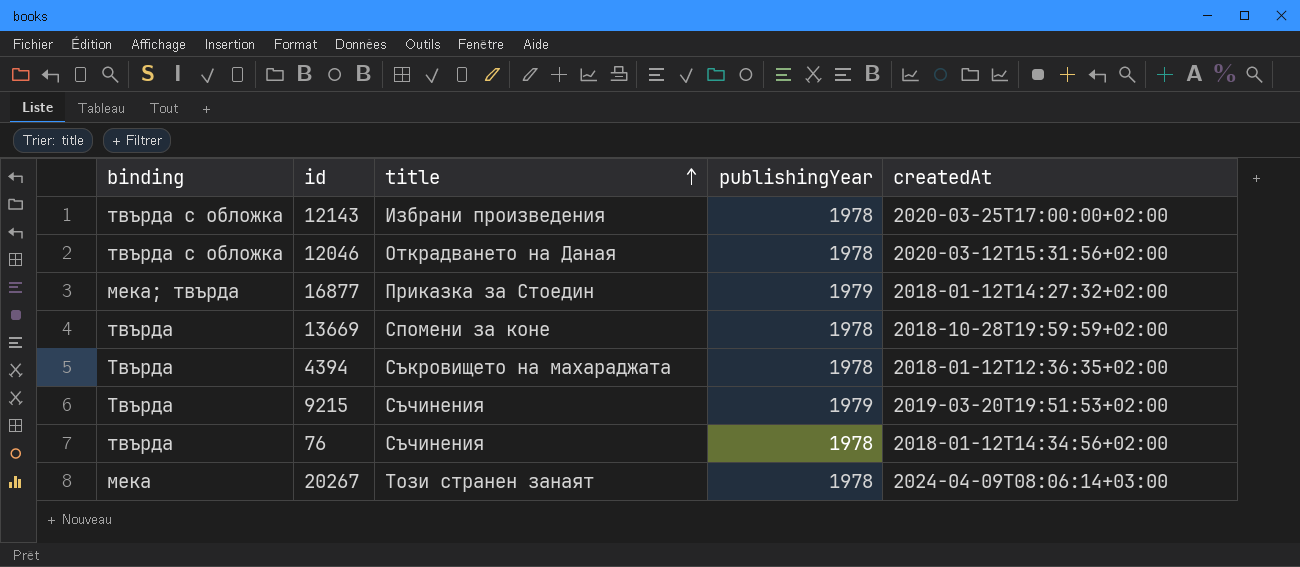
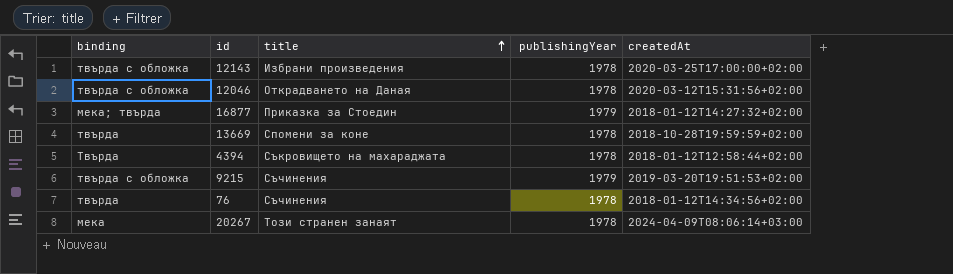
4394 | createdAt: 2018-01-12T12:36:35+02:00 -> 2018-01-12T12:58:44+02:00
9215 | binding: Твърда -> твърда с обложка

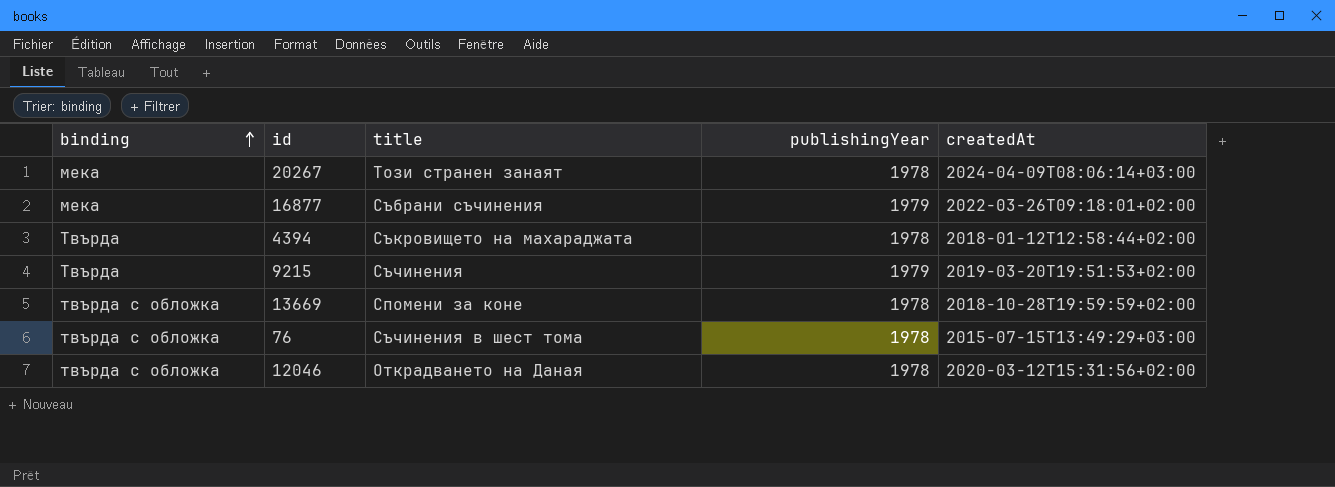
row order: title ascending -> binding ascending
row 12143: твърда с обложка | Избрани произведения | 1978 | 2020-03-25T17:00:00+02:00 -> none
16877 | binding: мека; твърда -> мека
16877 | title: Приказка за Стоедин -> Събрани съчинения
16877 | createdAt: 2018-01-12T14:27:32+02:00 -> 2022-03-26T09:18:01+02:00
9215 | binding: твърда с обложка -> Твърда
13669 | binding: твърда -> твърда с обложка
76 | binding: твърда -> твърда с обложка
76 | title: Съчинения -> Съчинения в шест тома
76 | createdAt: 2018-01-12T14:34:56+02:00 -> 2015-07-15T13:49:29+03:00

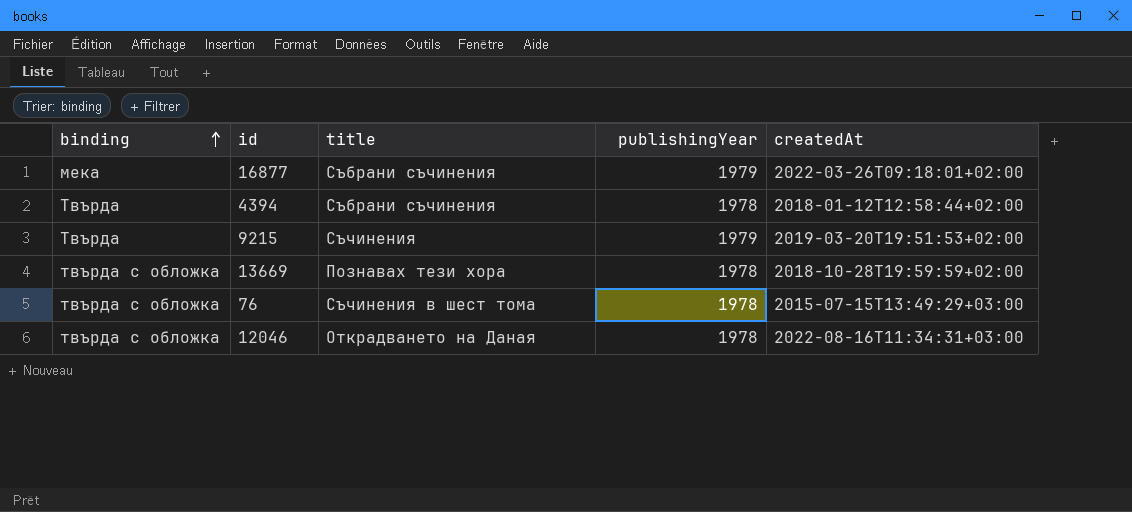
row 20267: мека | Този странен занаят | 1978 | 2024-04-09T08:06:14+03:00 -> none
4394 | title: Съкровището на махараджата -> Събрани съчинения
13669 | title: Спомени за коне -> Познавах тези хора
12046 | createdAt: 2020-03-12T15:31:56+02:00 -> 2022-08-16T11:34:31+03:00

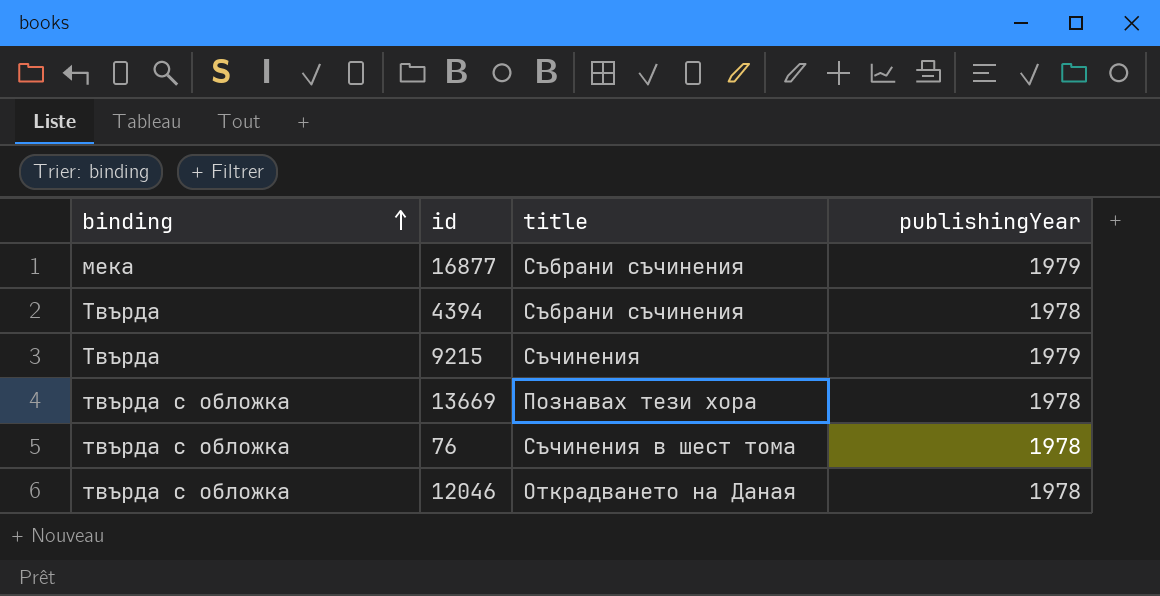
column createdAt | position: 5 -> none

